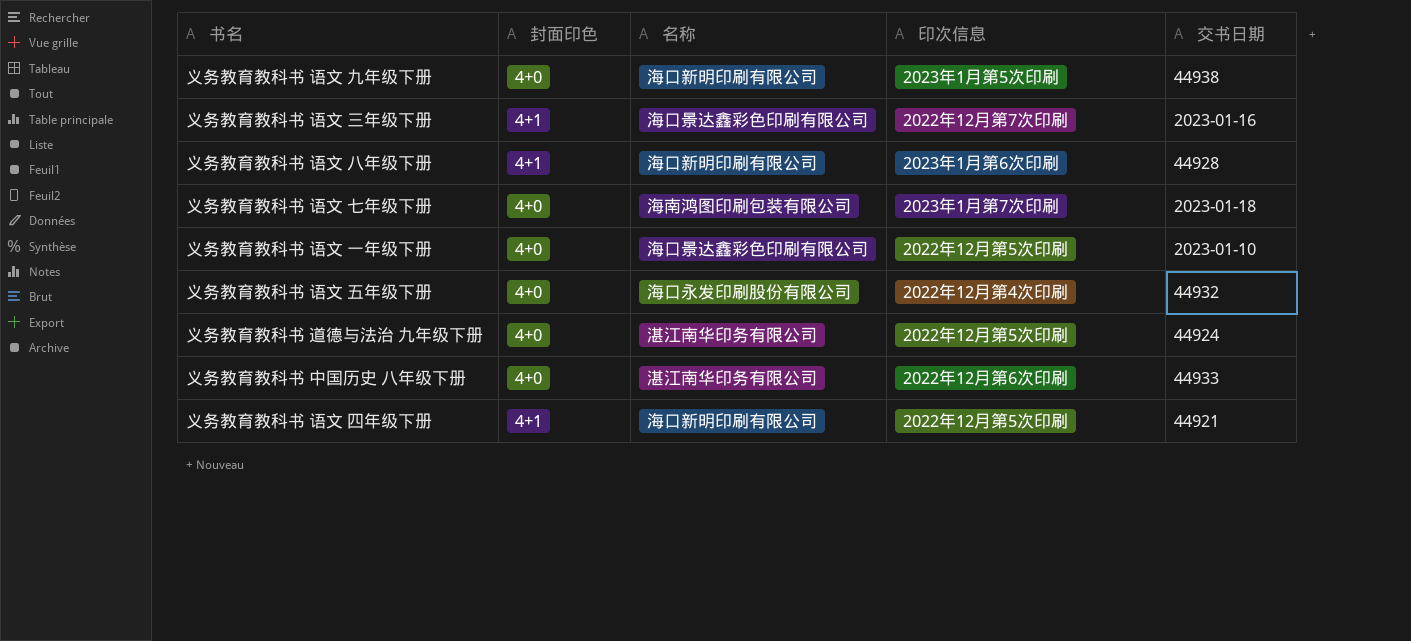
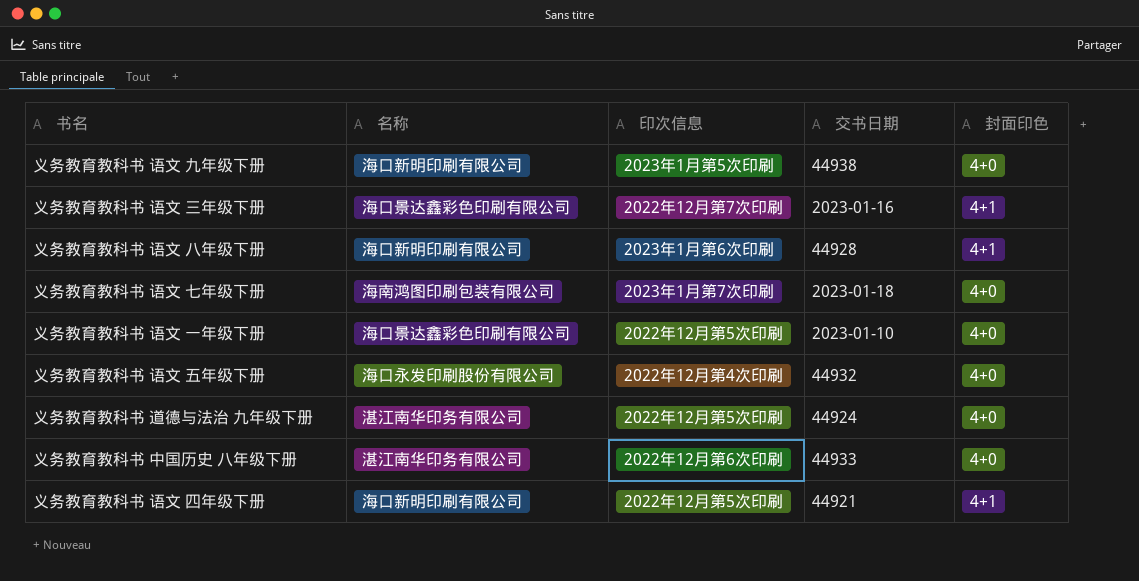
column 封面印色 | position: 2 -> 5

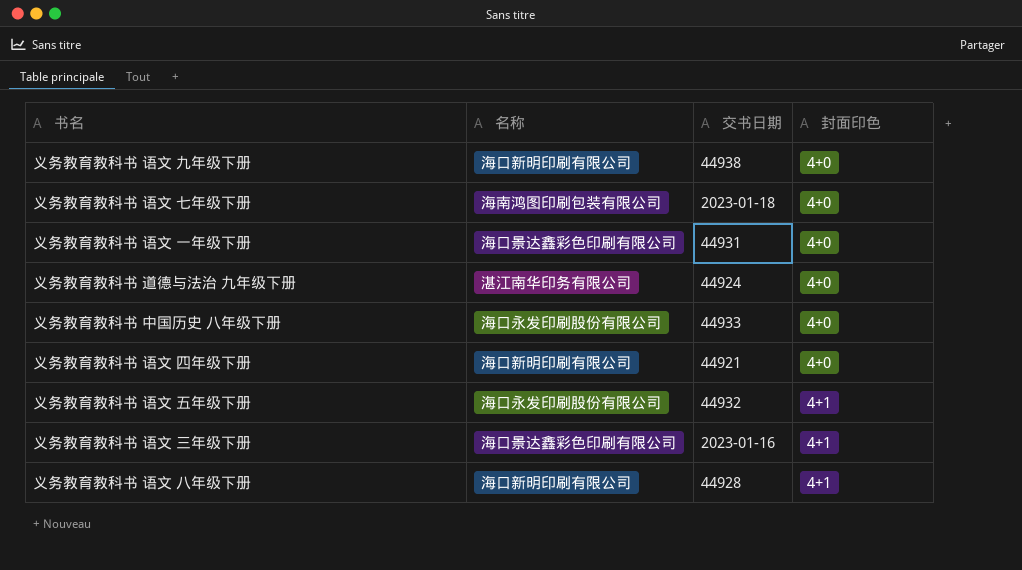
row order: none -> 封面印色 ascending
column 印次信息 | position: 3 -> none
义务教育教科书 语文 一年级下册 | 交书日期: 2023-01-10 -> 44931
义务教育教科书 中国历史 八年级下册 | 名称: 湛江南华印务有限公司 -> 海口永发印刷股份有限公司
义务教育教科书 语文 四年级下册 | 封面印色: 4+1 -> 4+0
义务教育教科书 语文 五年级下册 | 封面印色: 4+0 -> 4+1

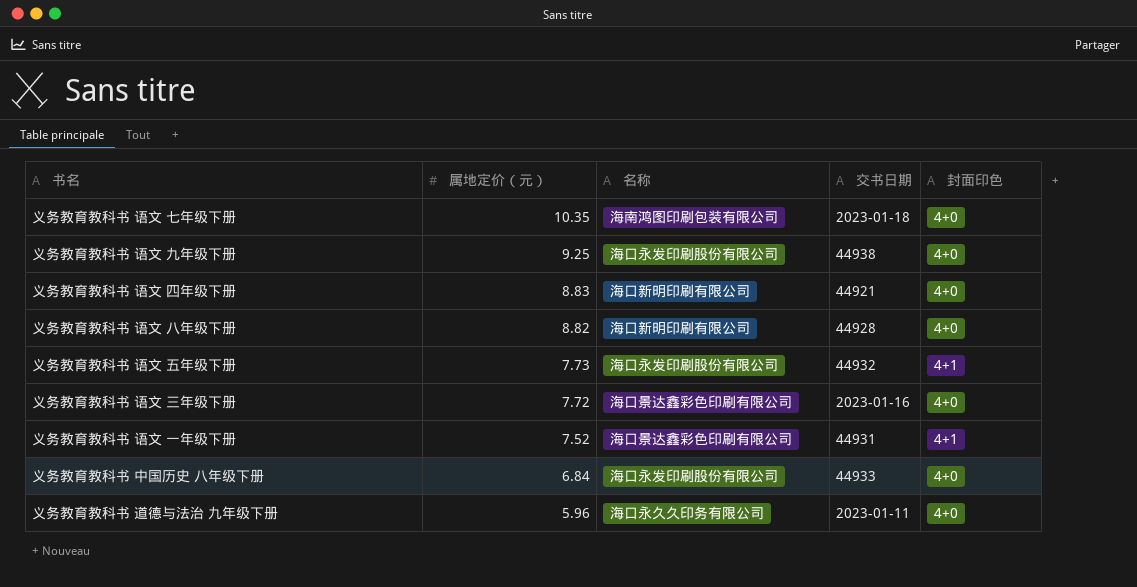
row order: 封面印色 ascending -> 属地定价（元） descending
column 属地定价（元） | position: none -> 2
义务教育教科书 语文 九年级下册 | 名称: 海口新明印刷有限公司 -> 海口永发印刷股份有限公司
义务教育教科书 语文 八年级下册 | 封面印色: 4+1 -> 4+0
义务教育教科书 语文 三年级下册 | 封面印色: 4+1 -> 4+0
义务教育教科书 语文 一年级下册 | 封面印色: 4+0 -> 4+1
义务教育教科书 道德与法治 九年级下册 | 名称: 湛江南华印务有限公司 -> 海口永久久印务有限公司
义务教育教科书 道德与法治 九年级下册 | 交书日期: 44924 -> 2023-01-11

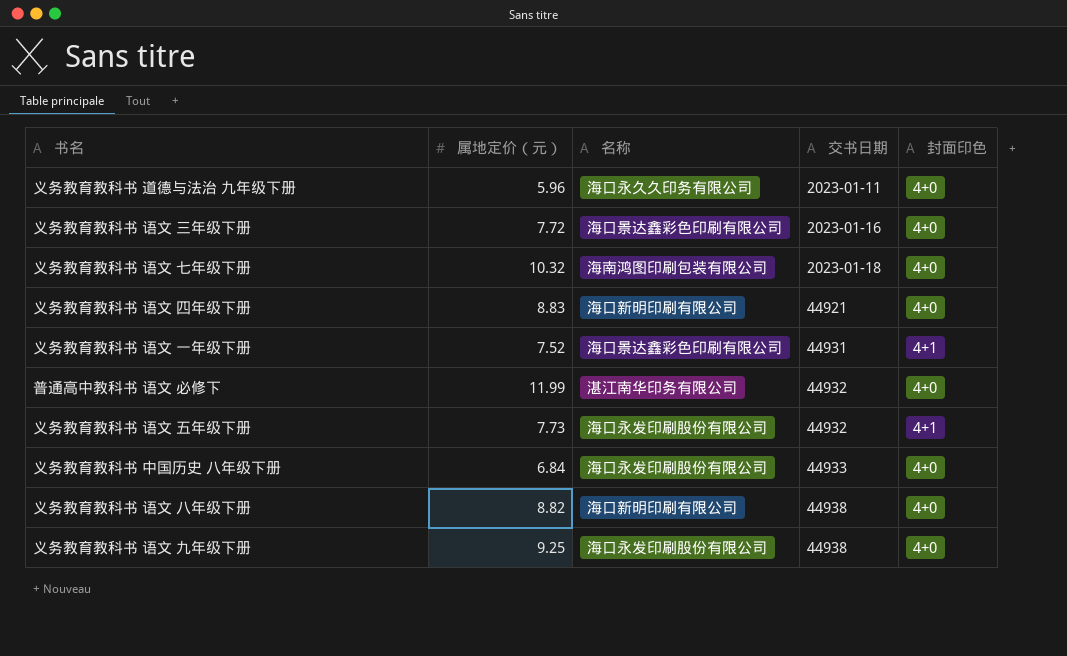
row order: 属地定价（元） descending -> 交书日期 ascending
义务教育教科书 语文 七年级下册 | 属地定价（元）: 10.35 -> 10.32
row 普通高中教科书 语文 必修下: none -> 11.99 | 湛江南华印务有限公司 | 44932 | 4+0
义务教育教科书 语文 八年级下册 | 交书日期: 44928 -> 44938

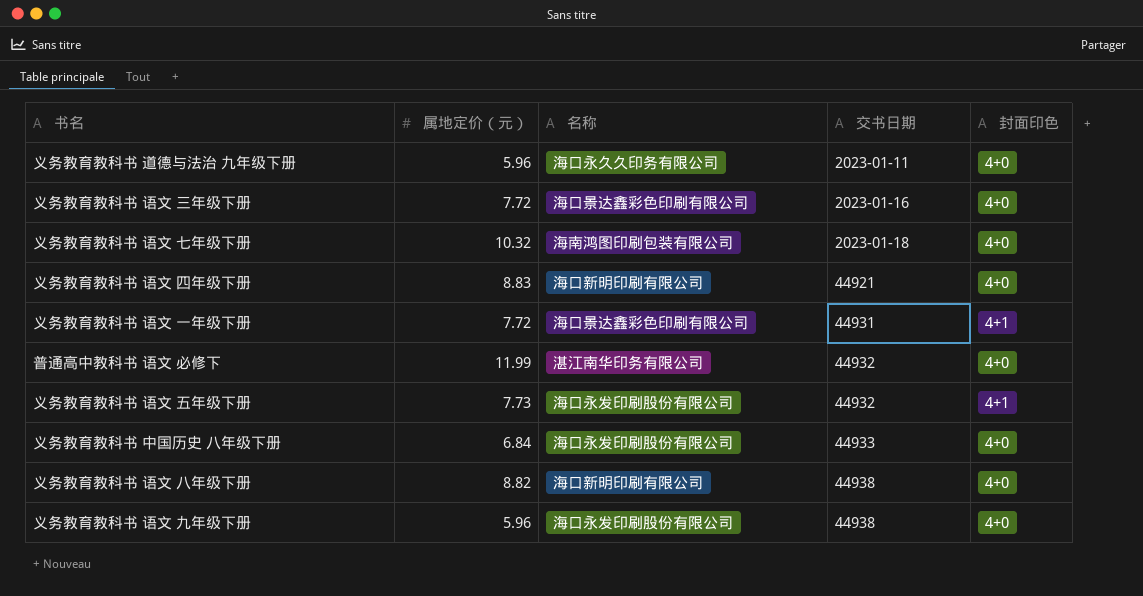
义务教育教科书 语文 一年级下册 | 属地定价（元）: 7.52 -> 7.72
义务教育教科书 语文 九年级下册 | 属地定价（元）: 9.25 -> 5.96

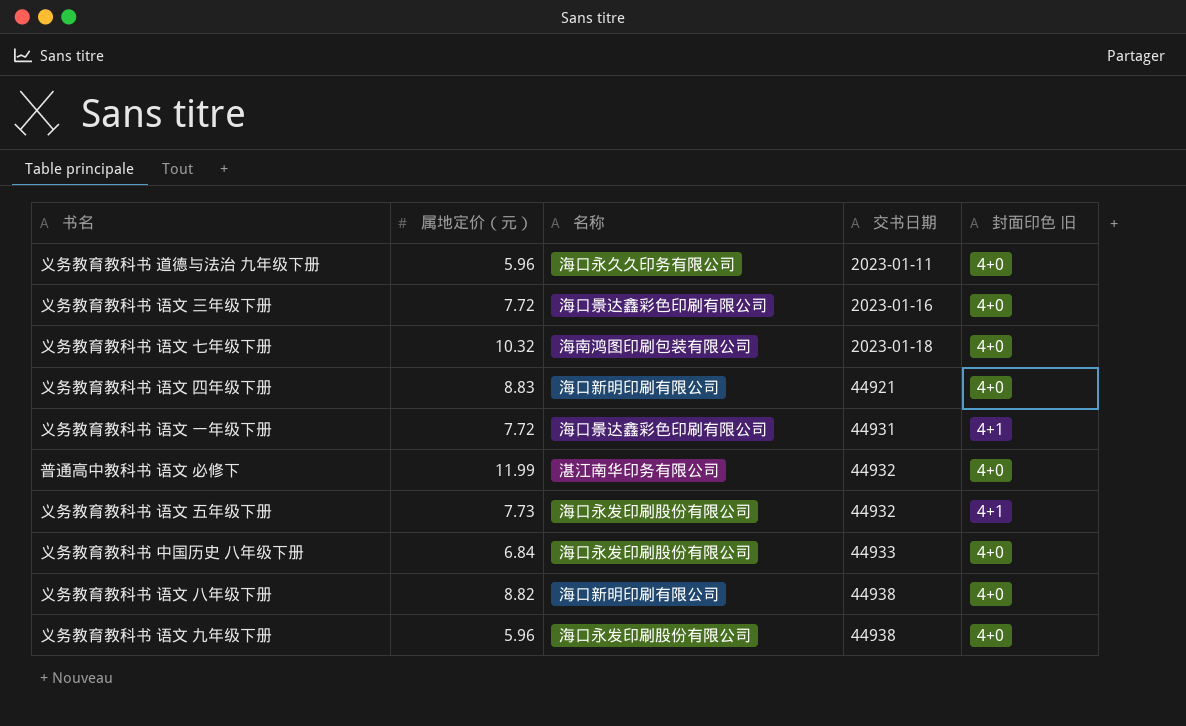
column name: 封面印色 -> 封面印色 旧

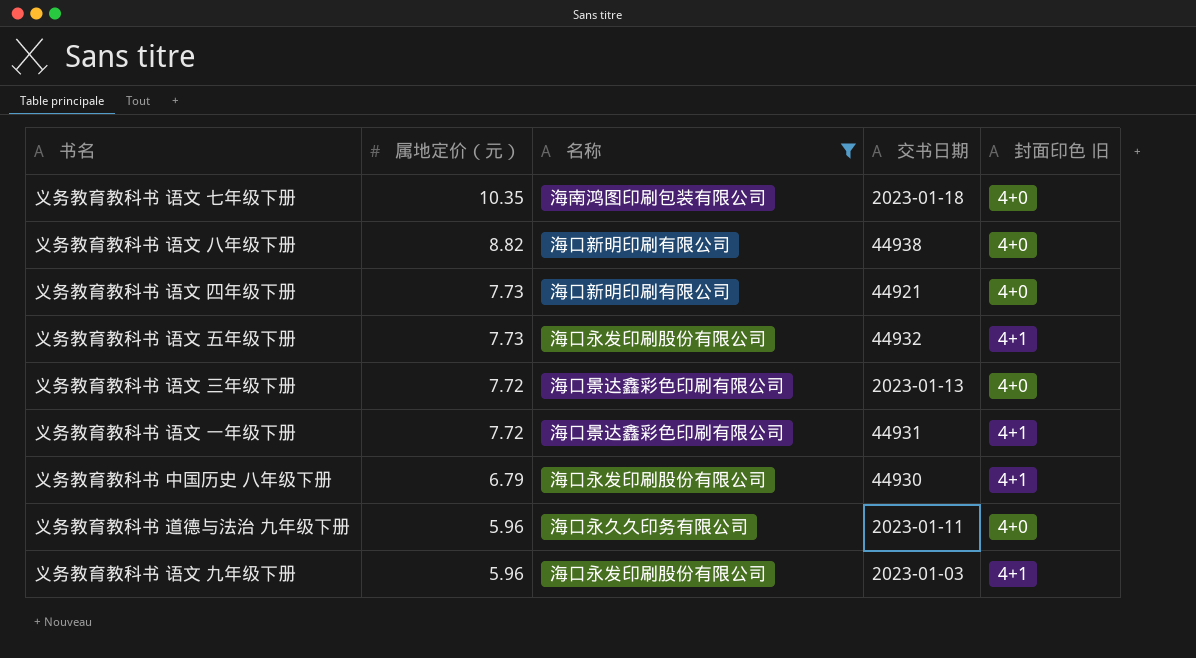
filter: none -> 名称 != 湛江南华印务有限公司
row order: 交书日期 ascending -> 属地定价（元） descending
义务教育教科书 语文 七年级下册 | 属地定价（元）: 10.32 -> 10.35
义务教育教科书 语文 四年级下册 | 属地定价（元）: 8.83 -> 7.73
义务教育教科书 语文 三年级下册 | 交书日期: 2023-01-16 -> 2023-01-13
义务教育教科书 中国历史 八年级下册 | 属地定价（元）: 6.84 -> 6.79
义务教育教科书 中国历史 八年级下册 | 交书日期: 44933 -> 44930
义务教育教科书 中国历史 八年级下册 | 封面印色 旧: 4+0 -> 4+1
义务教育教科书 语文 九年级下册 | 交书日期: 44938 -> 2023-01-03
义务教育教科书 语文 九年级下册 | 封面印色 旧: 4+0 -> 4+1

